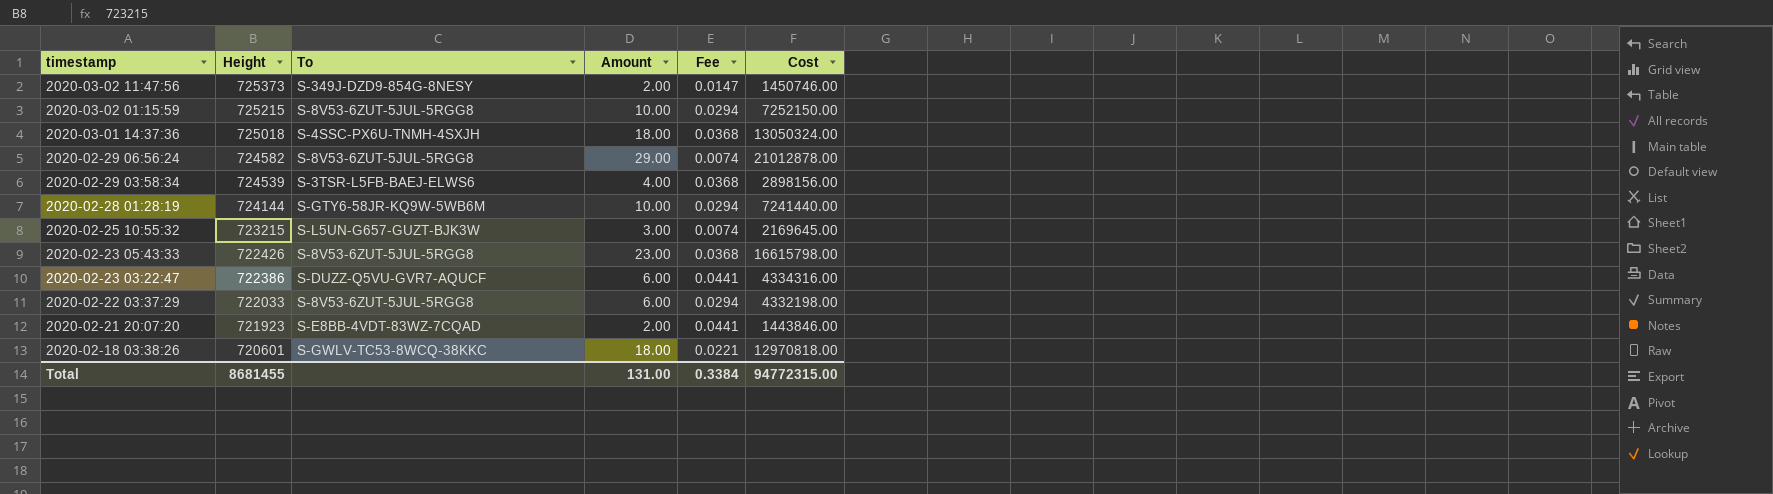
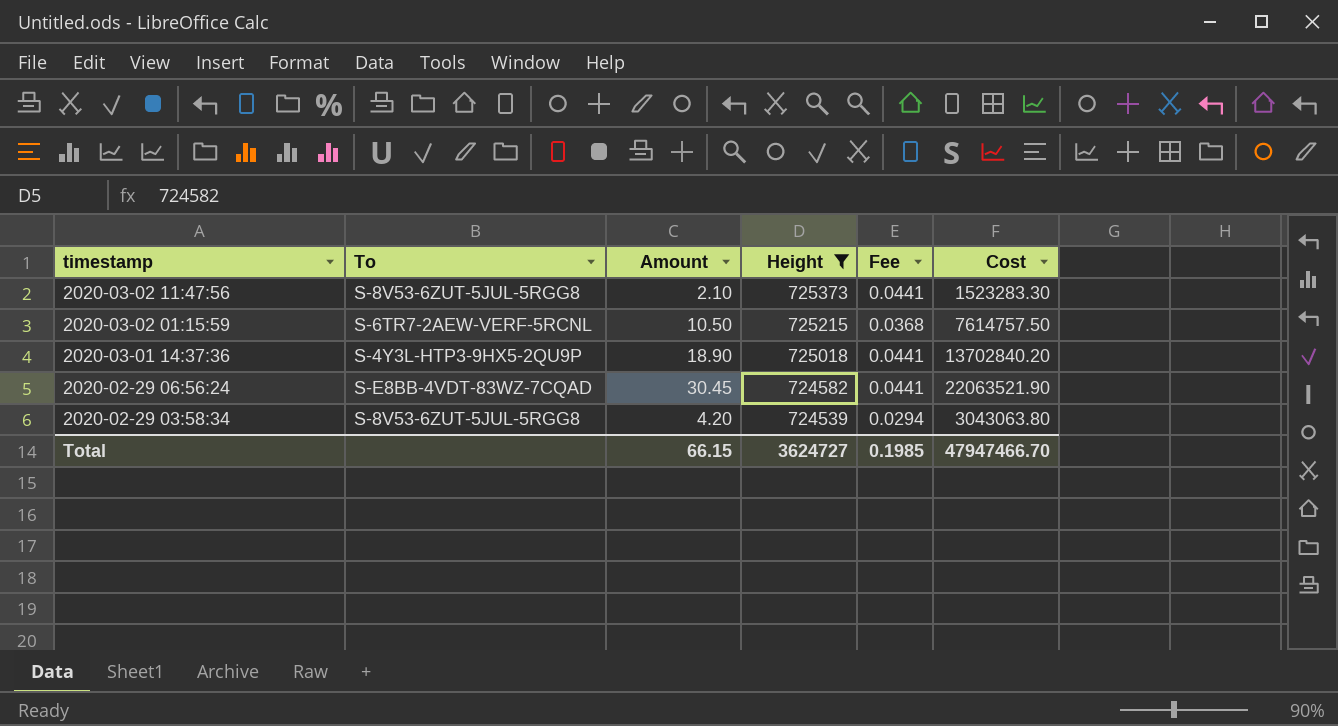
filter: none -> Height >= 724539
column Height | position: 2 -> 4
2020-03-02 11:47:56 | To: S-349J-DZD9-854G-8NESY -> S-8V53-6ZUT-5JUL-5RGG8
2020-03-02 11:47:56 | Amount: 2.00 -> 2.10
2020-03-02 11:47:56 | Fee: 0.0147 -> 0.0441
2020-03-02 11:47:56 | Cost: 1450746.00 -> 1523283.30
2020-03-02 01:15:59 | To: S-8V53-6ZUT-5JUL-5RGG8 -> S-6TR7-2AEW-VERF-5RCNL
2020-03-02 01:15:59 | Amount: 10.00 -> 10.50
2020-03-02 01:15:59 | Fee: 0.0294 -> 0.0368
2020-03-02 01:15:59 | Cost: 7252150.00 -> 7614757.50
2020-03-01 14:37:36 | To: S-4SSC-PX6U-TNMH-4SXJH -> S-4Y3L-HTP3-9HX5-2QU9P
2020-03-01 14:37:36 | Amount: 18.00 -> 18.90
2020-03-01 14:37:36 | Fee: 0.0368 -> 0.0441
2020-03-01 14:37:36 | Cost: 13050324.00 -> 13702840.20
2020-02-29 06:56:24 | To: S-8V53-6ZUT-5JUL-5RGG8 -> S-E8BB-4VDT-83WZ-7CQAD
2020-02-29 06:56:24 | Amount: 29.00 -> 30.45
2020-02-29 06:56:24 | Fee: 0.0074 -> 0.0441
2020-02-29 06:56:24 | Cost: 21012878.00 -> 22063521.90
2020-02-29 03:58:34 | To: S-3TSR-L5FB-BAEJ-ELWS6 -> S-8V53-6ZUT-5JUL-5RGG8
2020-02-29 03:58:34 | Amount: 4.00 -> 4.20
2020-02-29 03:58:34 | Fee: 0.0368 -> 0.0294
2020-02-29 03:58:34 | Cost: 2898156.00 -> 3043063.80
Total | Amount: 131.00 -> 66.15
Total | Height: 8681455 -> 3624727
Total | Fee: 0.3384 -> 0.1985
Total | Cost: 94772315.00 -> 47947466.70

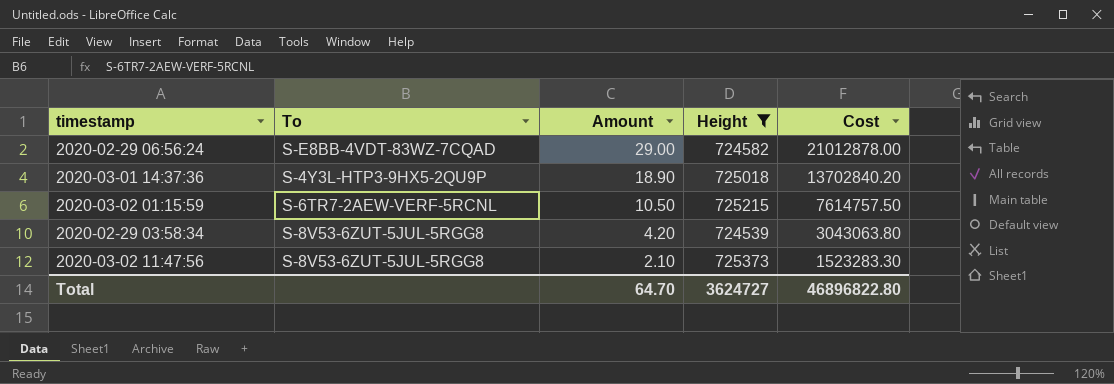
row order: timestamp descending -> Amount descending
column Fee | position: 5 -> none
2020-02-29 06:56:24 | Amount: 30.45 -> 29.00
2020-02-29 06:56:24 | Cost: 22063521.90 -> 21012878.00
Total | Amount: 66.15 -> 64.70
Total | Cost: 47947466.70 -> 46896822.80

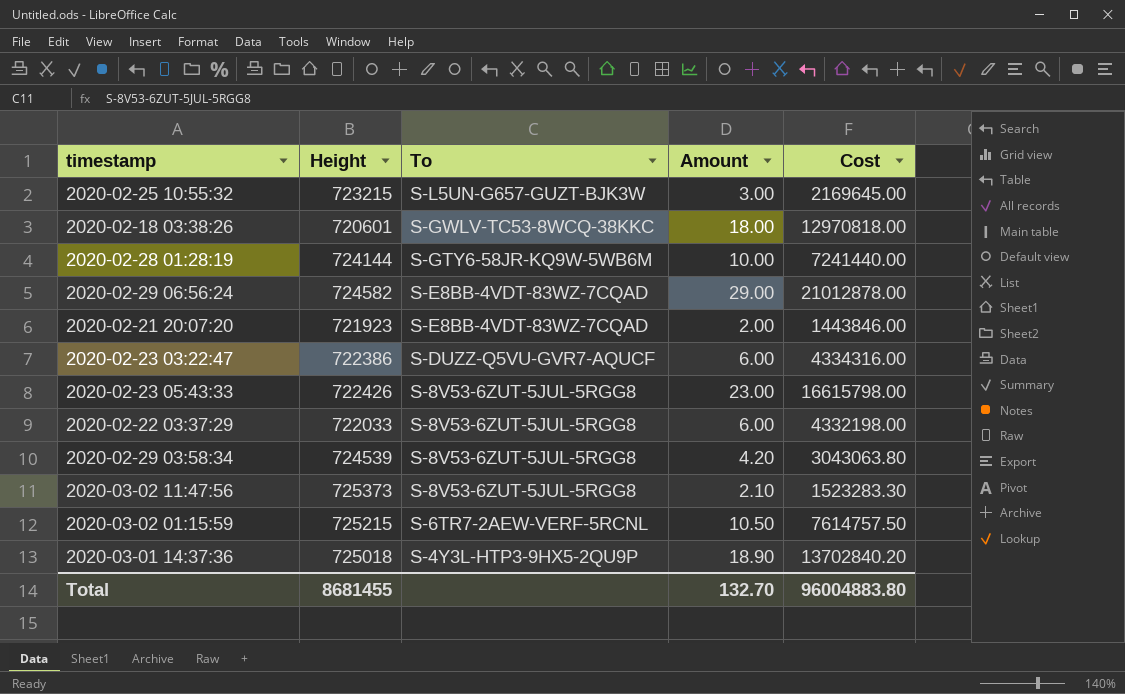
filter: Height >= 724539 -> none
row order: Amount descending -> To descending
column Height | position: 4 -> 2
Total | Height: 3624727 -> 8681455
Total | Amount: 64.70 -> 132.70
Total | Cost: 46896822.80 -> 96004883.80

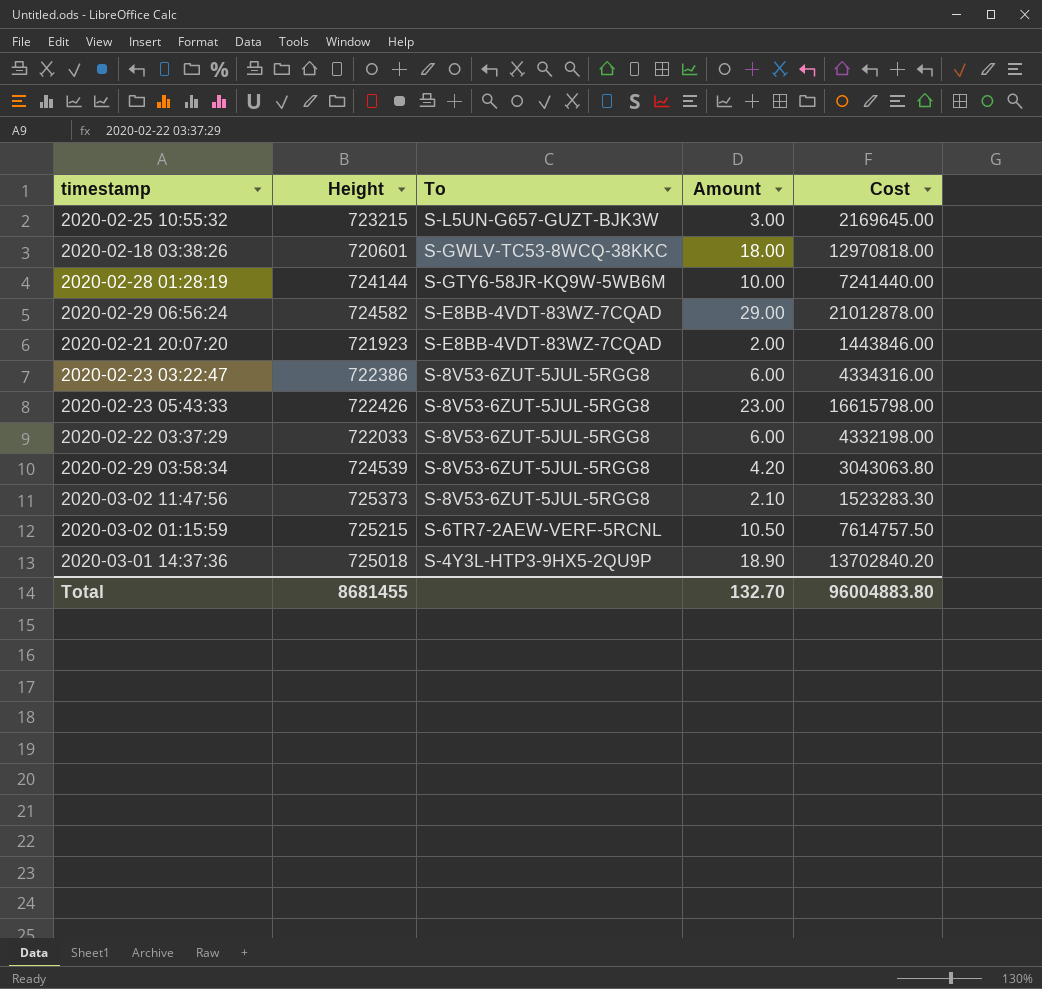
2020-02-23 03:22:47 | To: S-DUZZ-Q5VU-GVR7-AQUCF -> S-8V53-6ZUT-5JUL-5RGG8

